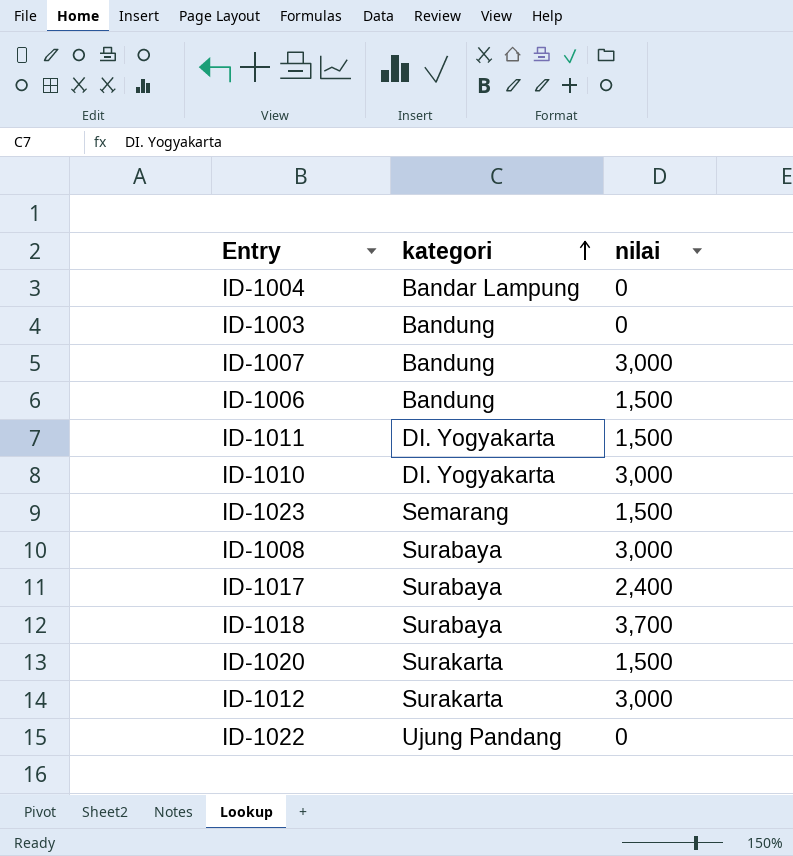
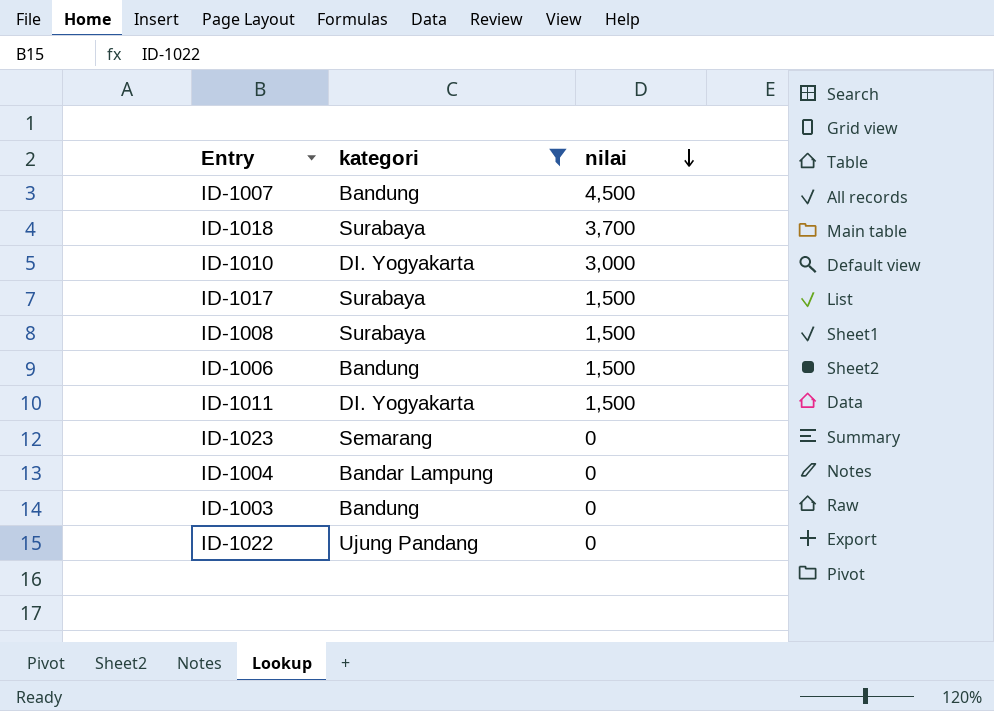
filter: none -> kategori != Surakarta
row order: kategori ascending -> nilai descending
ID-1007 | nilai: 3,000 -> 4,500
ID-1017 | nilai: 2,400 -> 1,500
ID-1008 | nilai: 3,000 -> 1,500
ID-1023 | nilai: 1,500 -> 0

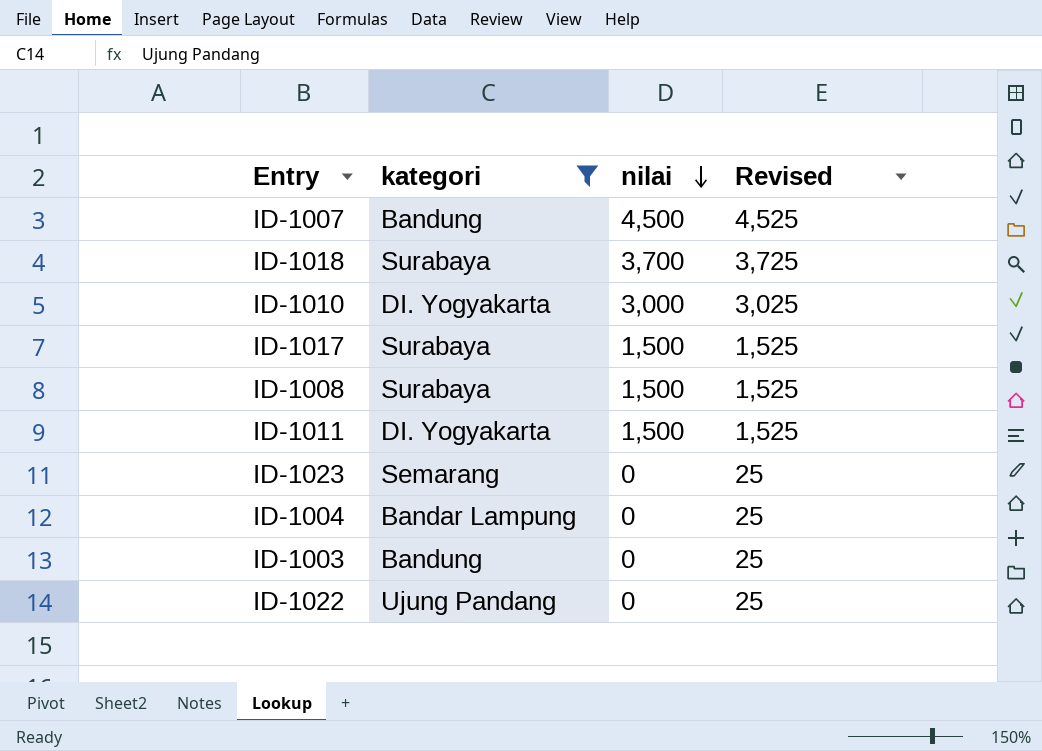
column Revised | formula: none -> [nilai] + 25
row ID-1006: Bandung | 1,500 -> none

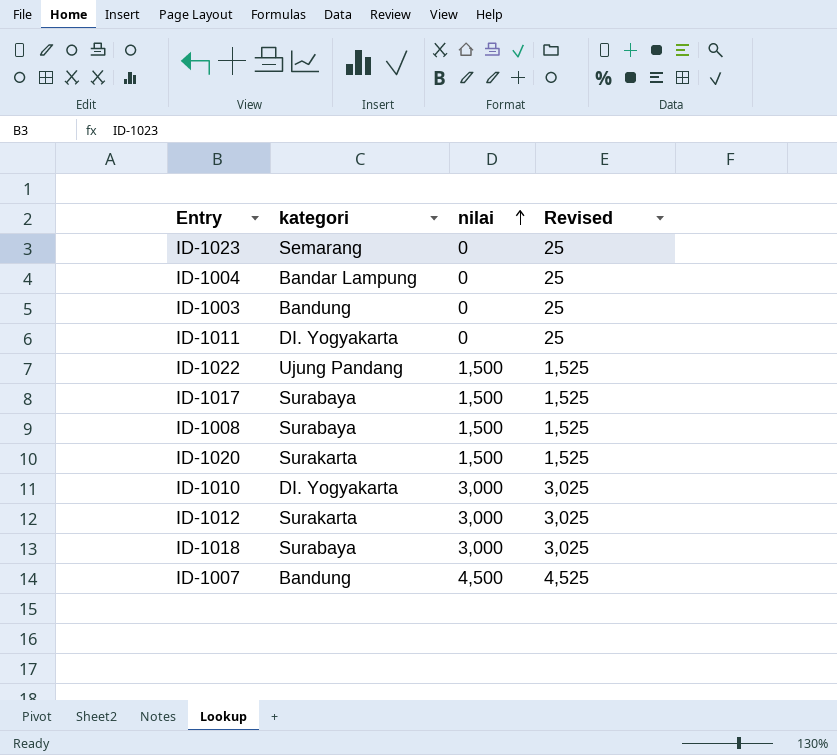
filter: kategori != Surakarta -> none
row order: nilai descending -> nilai ascending
ID-1011 | nilai: 1,500 -> 0
ID-1011 | Revised: 1,525 -> 25
ID-1022 | nilai: 0 -> 1,500
ID-1022 | Revised: 25 -> 1,525
ID-1018 | nilai: 3,700 -> 3,000
ID-1018 | Revised: 3,725 -> 3,025

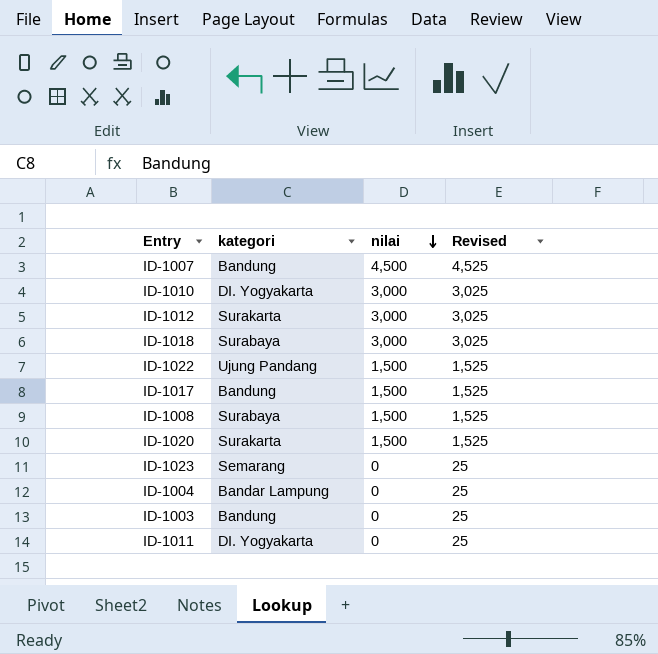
row order: nilai ascending -> nilai descending
ID-1017 | kategori: Surabaya -> Bandung

